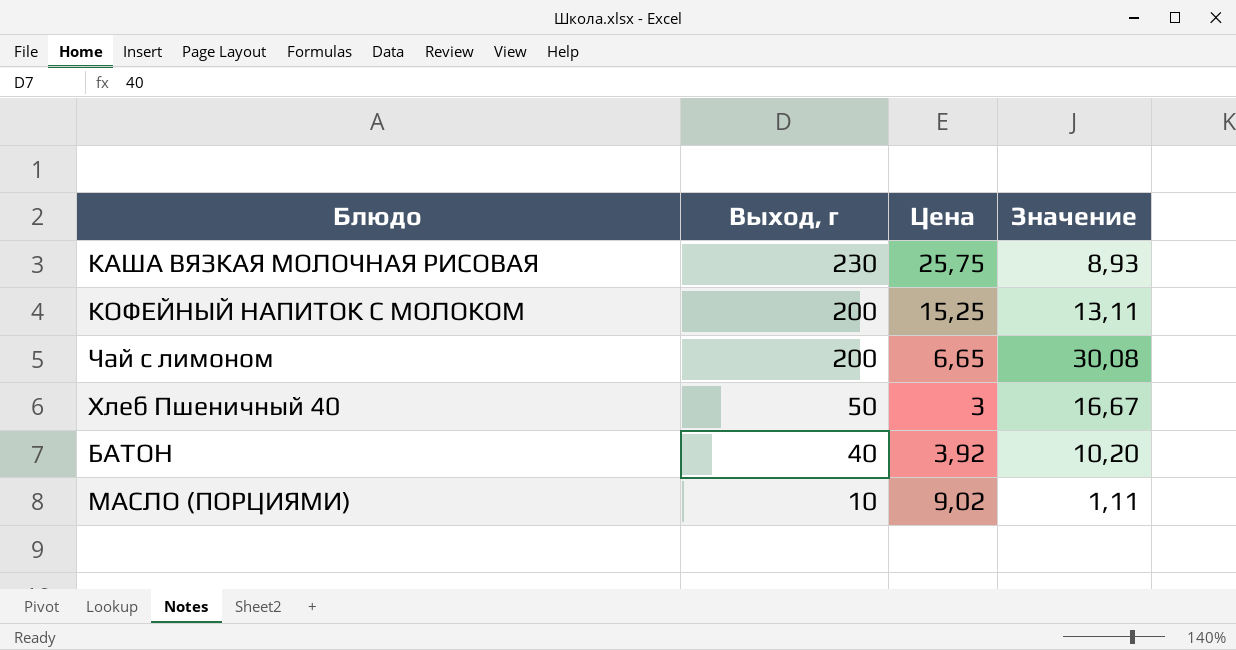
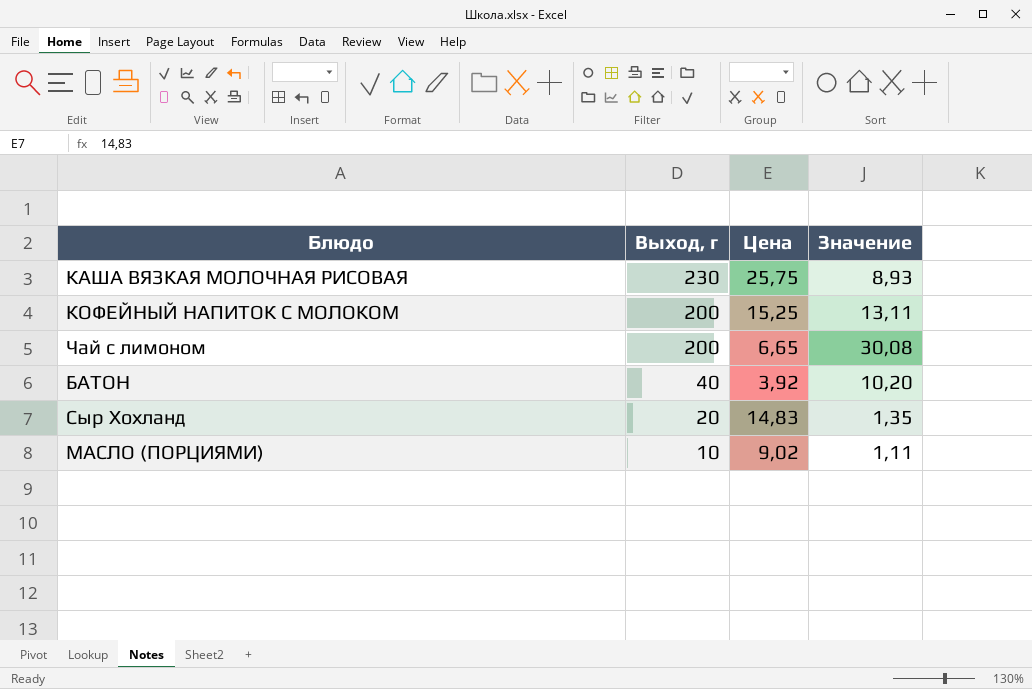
row Хлеб Пшеничный 40: 50 | 3 | 16,67 -> none
row Сыр Хохланд: none -> 20 | 14,83 | 1,35

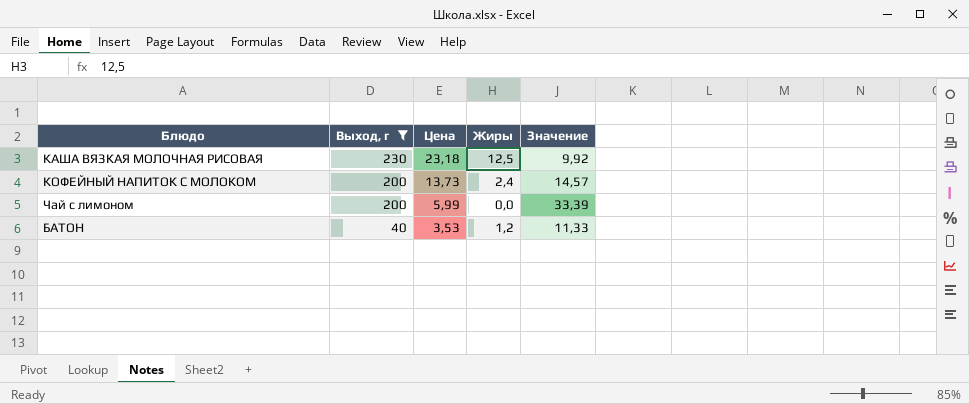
filter: none -> Выход, г >= 40
column Жиры | position: none -> 4
КАША ВЯЗКАЯ МОЛОЧНАЯ РИСОВАЯ | Цена: 25,75 -> 23,18
КАША ВЯЗКАЯ МОЛОЧНАЯ РИСОВАЯ | Значение: 8,93 -> 9,92
КОФЕЙНЫЙ НАПИТОК С МОЛОКОМ | Цена: 15,25 -> 13,73
КОФЕЙНЫЙ НАПИТОК С МОЛОКОМ | Значение: 13,11 -> 14,57
Чай с лимоном | Цена: 6,65 -> 5,99
Чай с лимоном | Значение: 30,08 -> 33,39
БАТОН | Цена: 3,92 -> 3,53
БАТОН | Значение: 10,20 -> 11,33

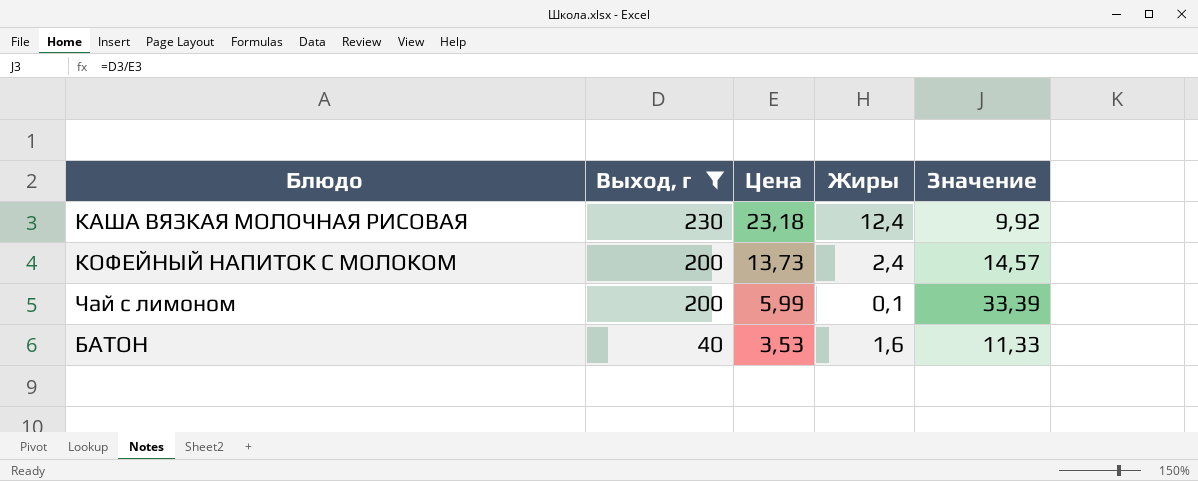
КАША ВЯЗКАЯ МОЛОЧНАЯ РИСОВАЯ | Жиры: 12,5 -> 12,4
Чай с лимоном | Жиры: 0,0 -> 0,1
БАТОН | Жиры: 1,2 -> 1,6

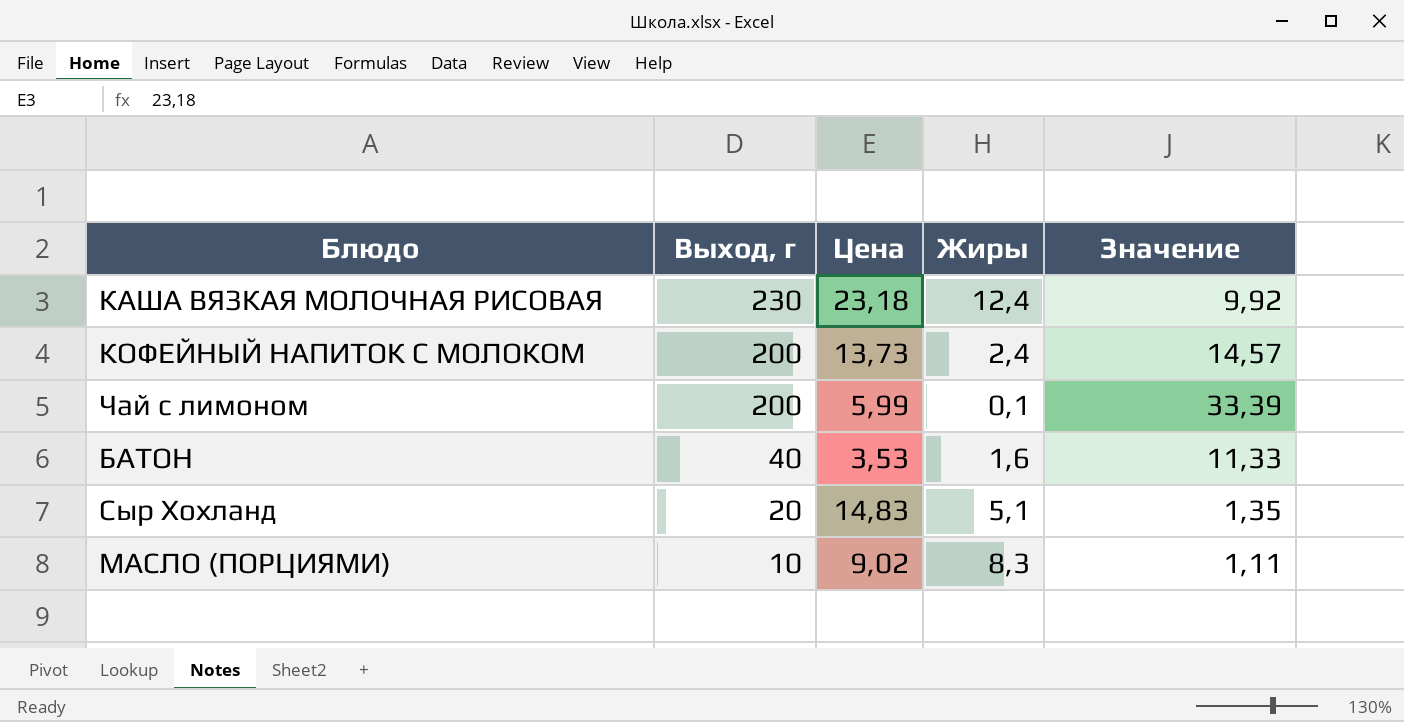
filter: Выход, г >= 40 -> none

